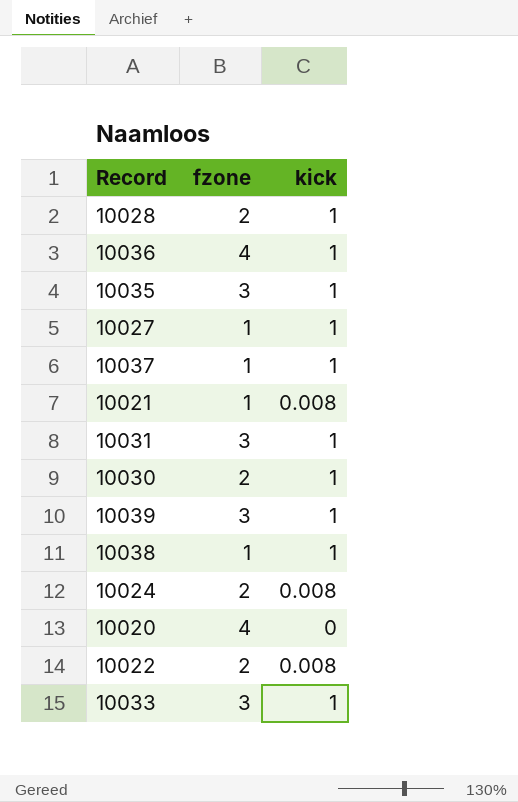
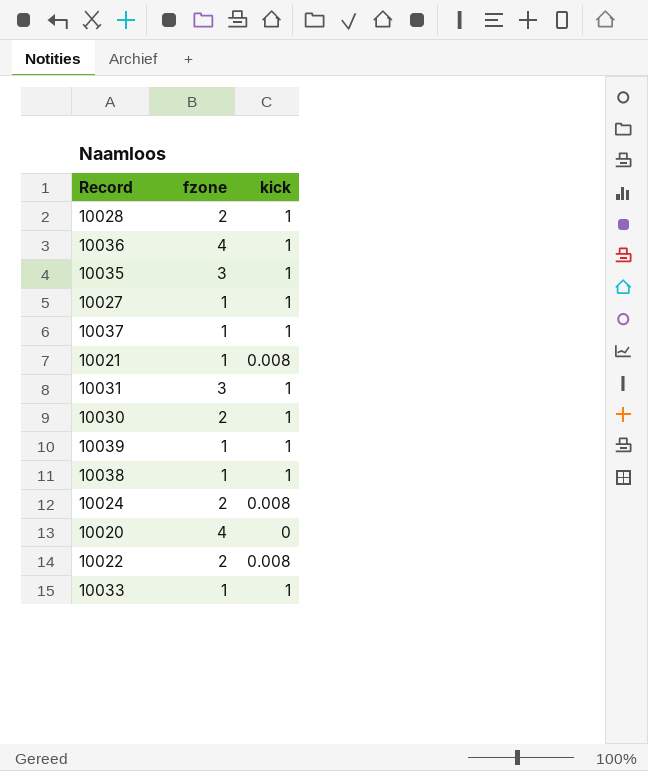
10039 | fzone: 3 -> 1
10033 | fzone: 3 -> 1

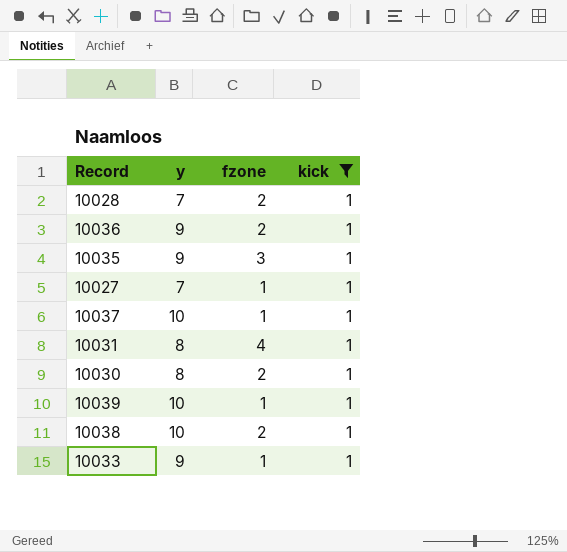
filter: none -> kick = 1
column y | position: none -> 2
10036 | fzone: 4 -> 2
10031 | fzone: 3 -> 4
10038 | fzone: 1 -> 2

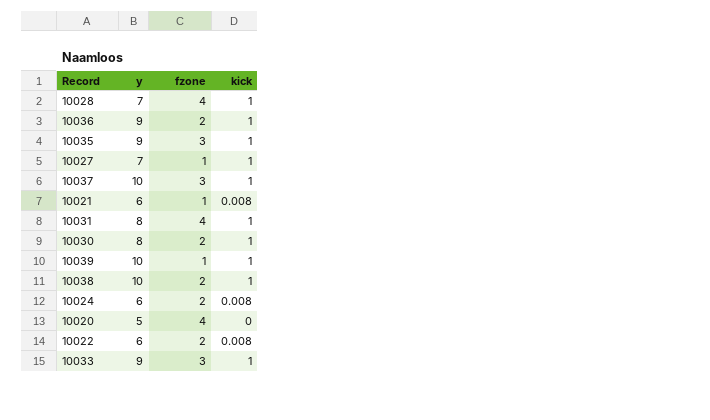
filter: kick = 1 -> none
10028 | fzone: 2 -> 4
10037 | fzone: 1 -> 3
10033 | fzone: 1 -> 3

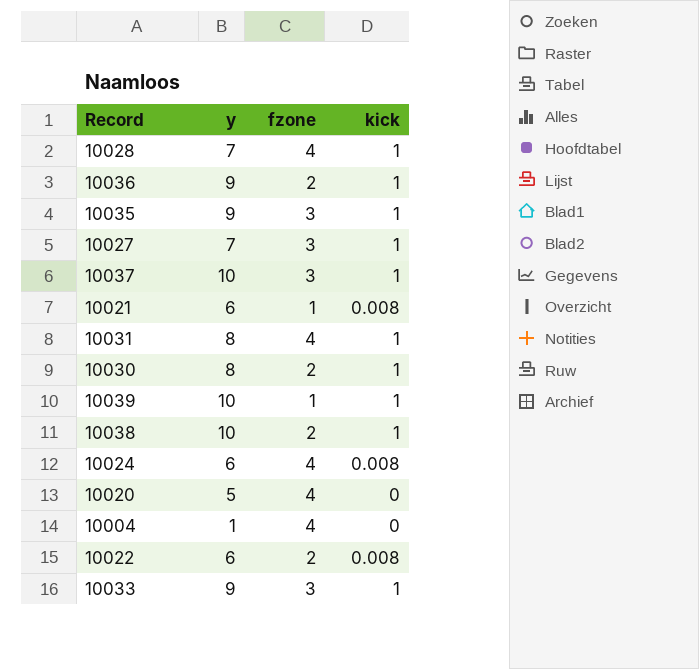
10027 | fzone: 1 -> 3
10024 | fzone: 2 -> 4
row 10004: none -> 1 | 4 | 0

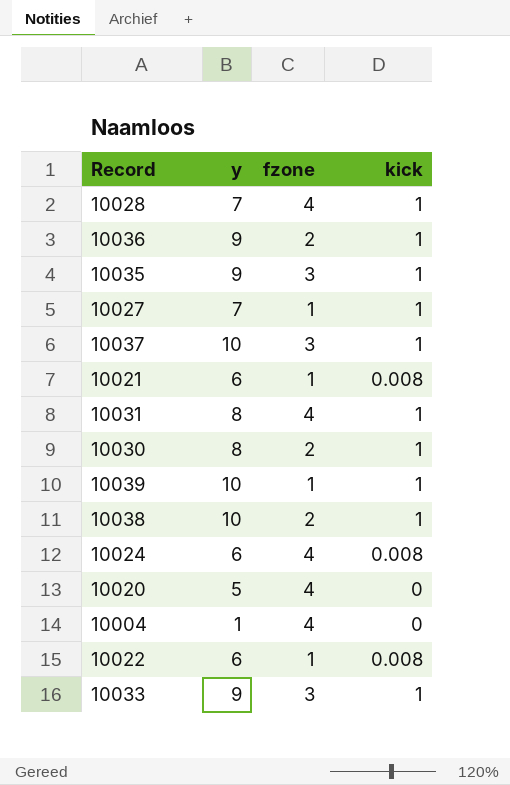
10027 | fzone: 3 -> 1
10022 | fzone: 2 -> 1

